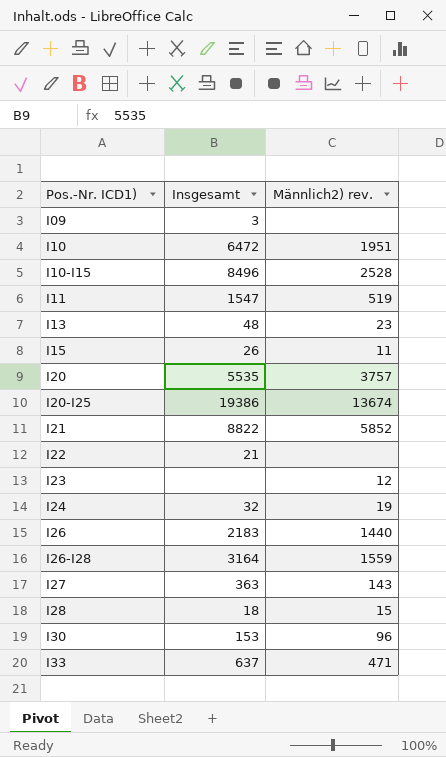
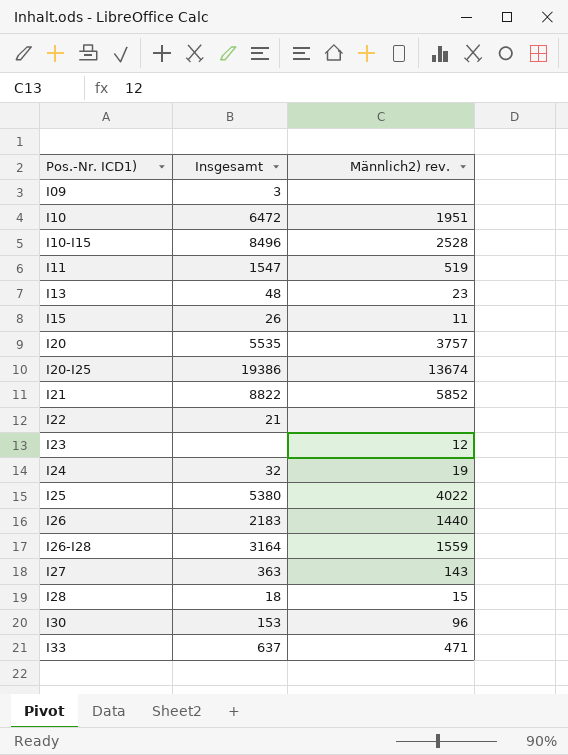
row I25: none -> 5380 | 4022

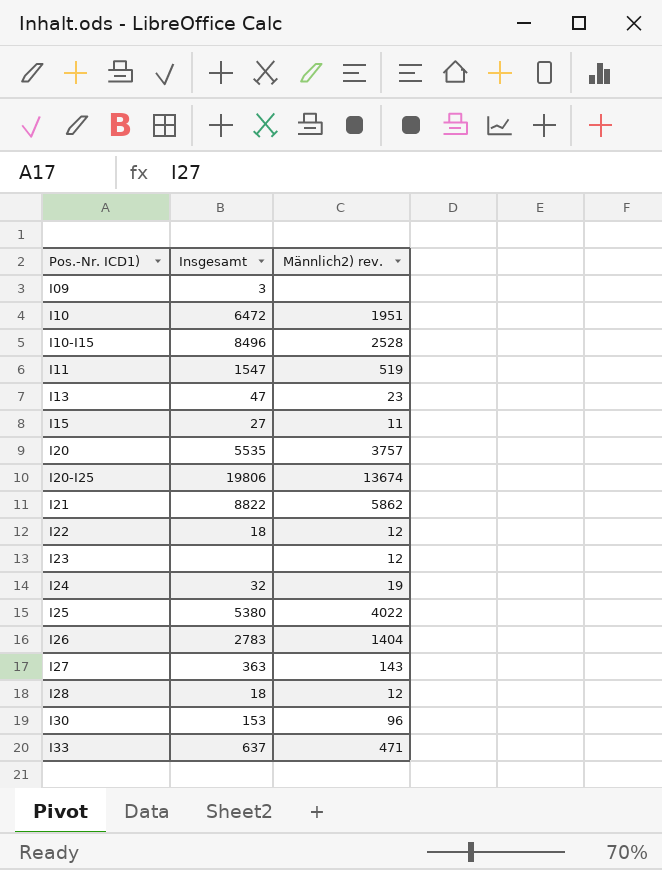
row I26-I28: 3164 | 1559 -> none
I13 | Insgesamt: 48 -> 47
I15 | Insgesamt: 26 -> 27
I20-I25 | Insgesamt: 19386 -> 19806
I21 | Männlich2) rev.: 5852 -> 5862
I22 | Insgesamt: 21 -> 18
I22 | Männlich2) rev.: none -> 12
I26 | Insgesamt: 2183 -> 2783
I26 | Männlich2) rev.: 1440 -> 1404
I28 | Männlich2) rev.: 15 -> 12

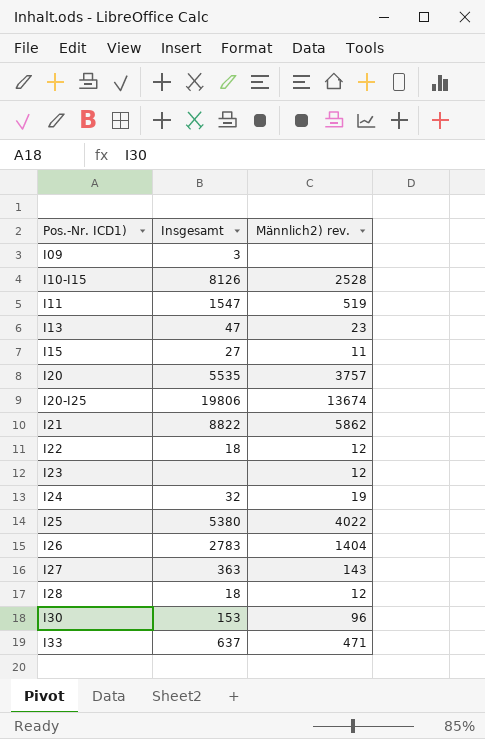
row I10: 6472 | 1951 -> none
I10-I15 | Insgesamt: 8496 -> 8126

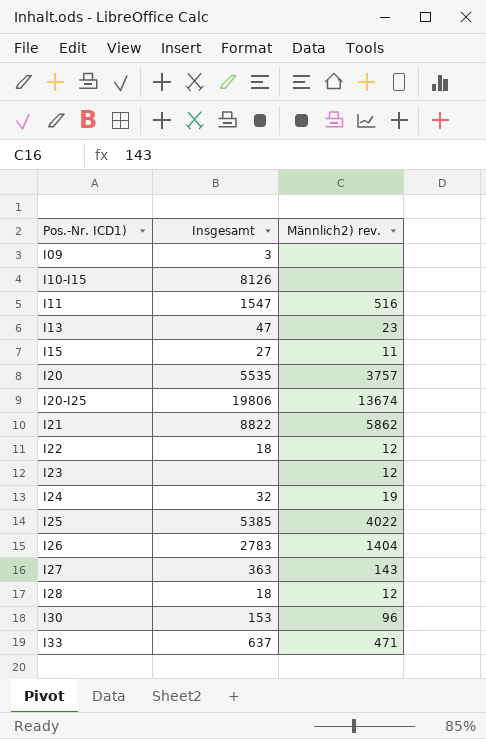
I10-I15 | Männlich2) rev.: 2528 -> none
I11 | Männlich2) rev.: 519 -> 516
I25 | Insgesamt: 5380 -> 5385

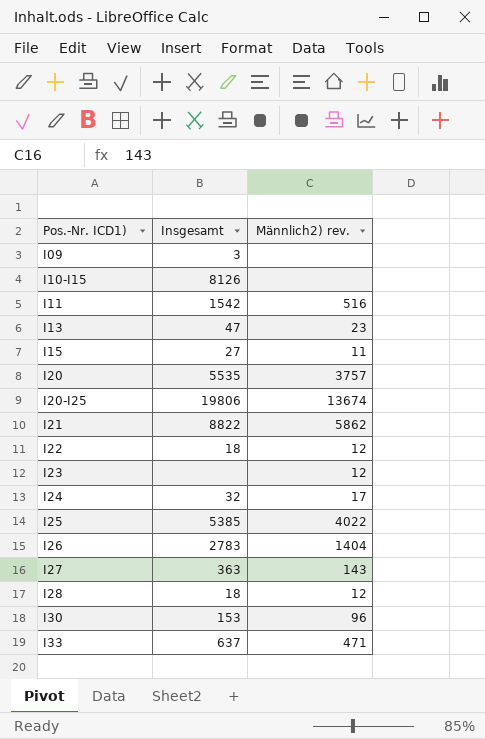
I11 | Insgesamt: 1547 -> 1542
I24 | Männlich2) rev.: 19 -> 17

